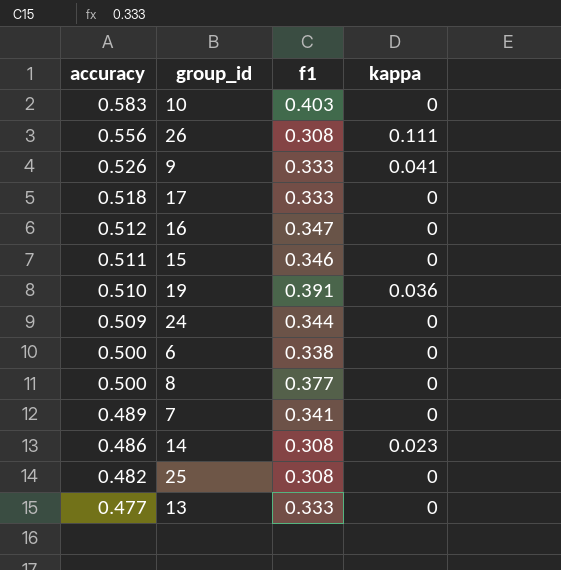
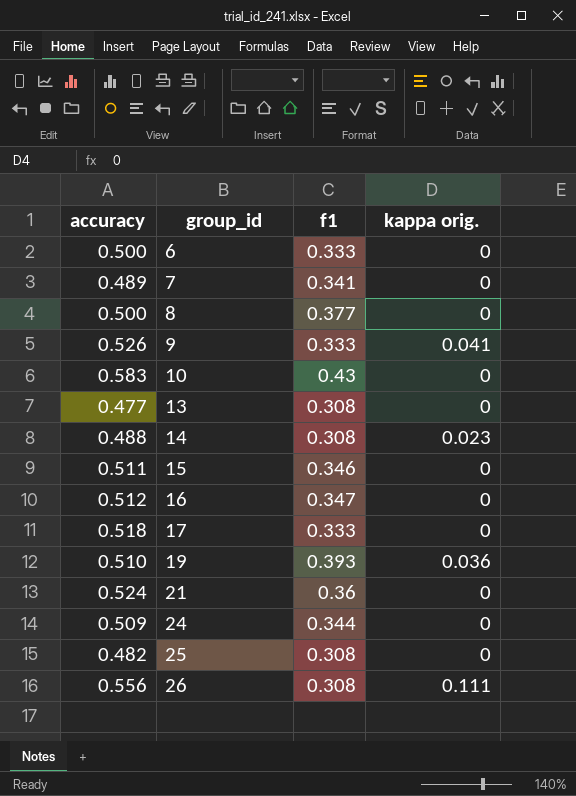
row order: accuracy descending -> group_id ascending
column name: kappa -> kappa orig.
6 | f1: 0.338 -> 0.333
10 | f1: 0.403 -> 0.43
13 | f1: 0.333 -> 0.308
14 | accuracy: 0.486 -> 0.488
19 | f1: 0.391 -> 0.393
row 21: none -> 0.524 | 0.36 | 0

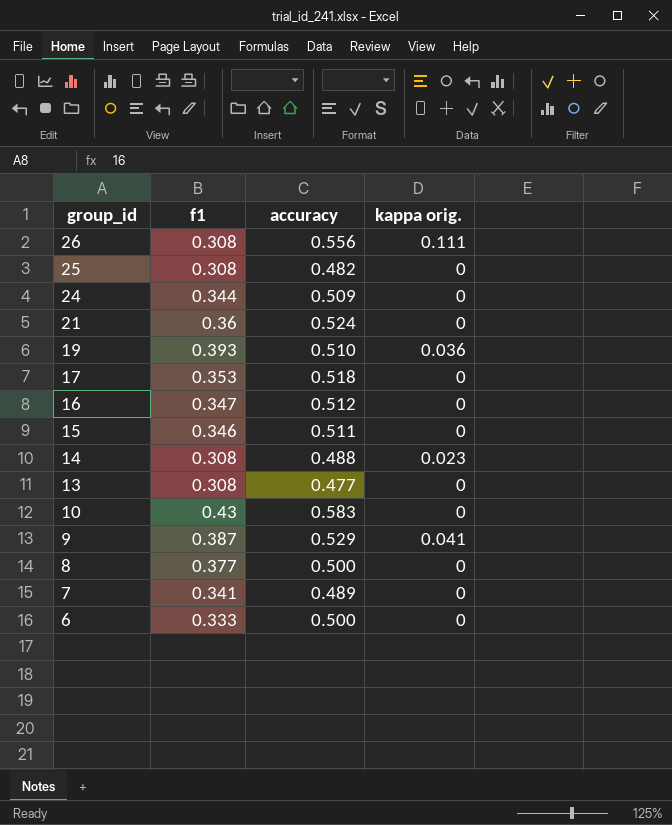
row order: group_id ascending -> group_id descending
column accuracy | position: 1 -> 3
17 | f1: 0.333 -> 0.353
9 | f1: 0.333 -> 0.387
9 | accuracy: 0.526 -> 0.529

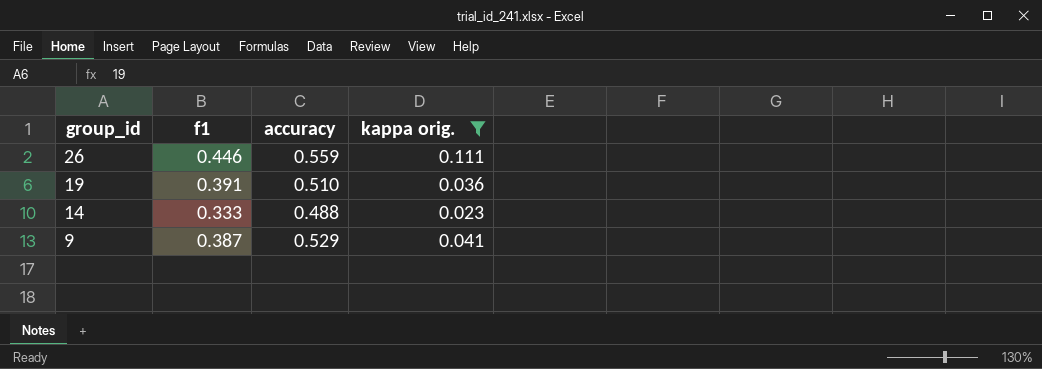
filter: none -> kappa orig. != 0
26 | f1: 0.308 -> 0.446
26 | accuracy: 0.556 -> 0.559
19 | f1: 0.393 -> 0.391
14 | f1: 0.308 -> 0.333

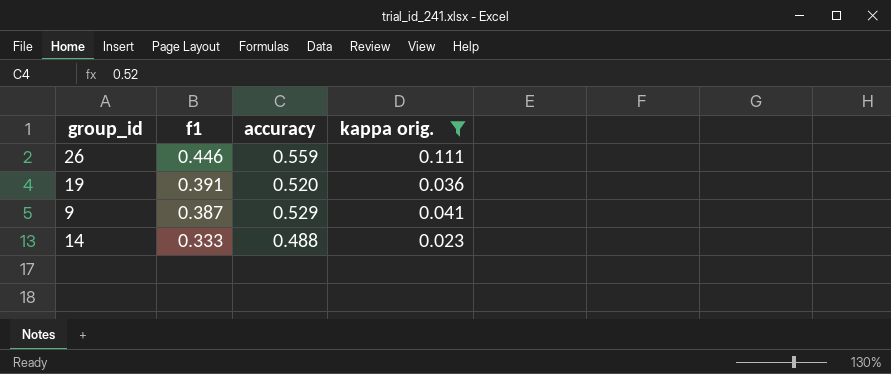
row order: group_id descending -> f1 descending
19 | accuracy: 0.510 -> 0.520

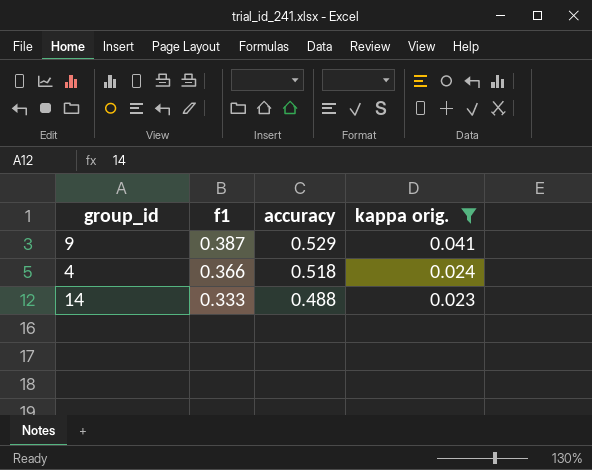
row 26: 0.446 | 0.559 | 0.111 -> none
row 19: 0.391 | 0.520 | 0.036 -> none
row 4: none -> 0.366 | 0.518 | 0.024

